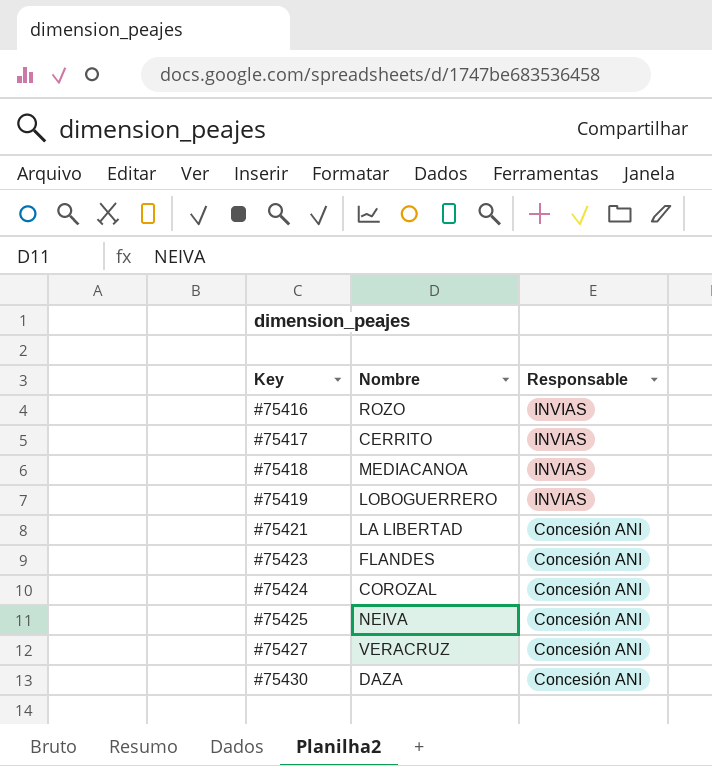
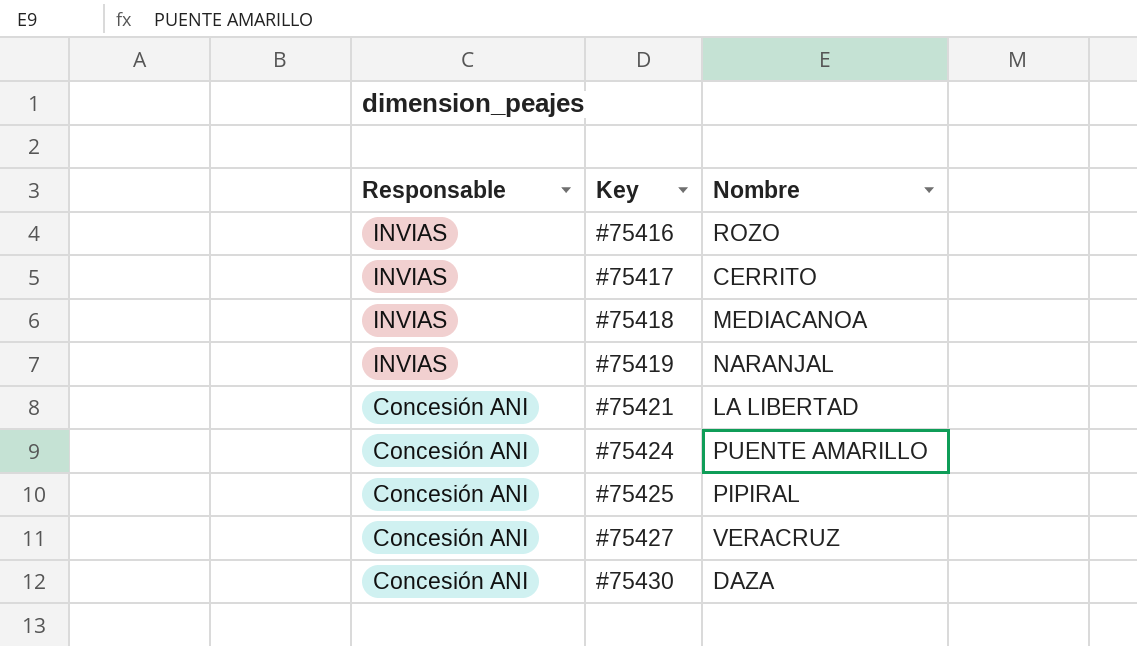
column Responsable | position: 3 -> 1
row #75423: FLANDES | Concesión ANI -> none
#75419 | Nombre: LOBOGUERRERO -> NARANJAL
#75424 | Nombre: COROZAL -> PUENTE AMARILLO
#75425 | Nombre: NEIVA -> PIPIRAL

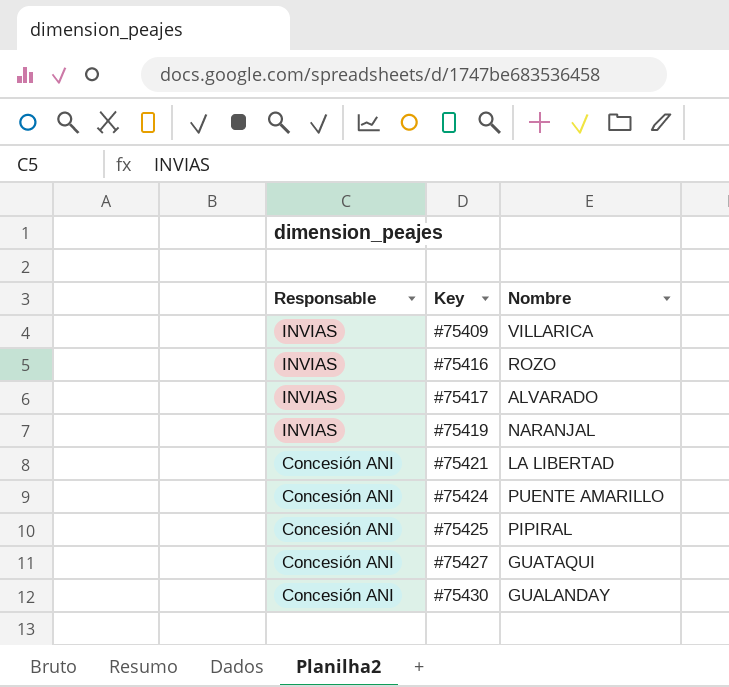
row #75418: INVIAS | MEDIACANOA -> none
row #75409: none -> INVIAS | VILLARICA
#75417 | Nombre: CERRITO -> ALVARADO
#75427 | Nombre: VERACRUZ -> GUATAQUI
#75430 | Nombre: DAZA -> GUALANDAY

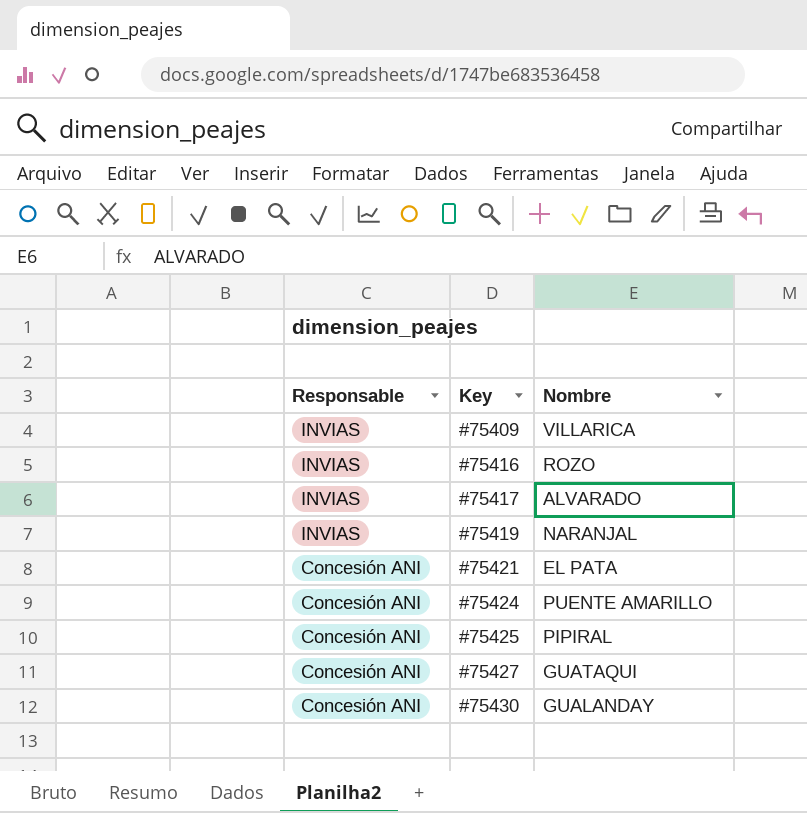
#75421 | Nombre: LA LIBERTAD -> EL PATA

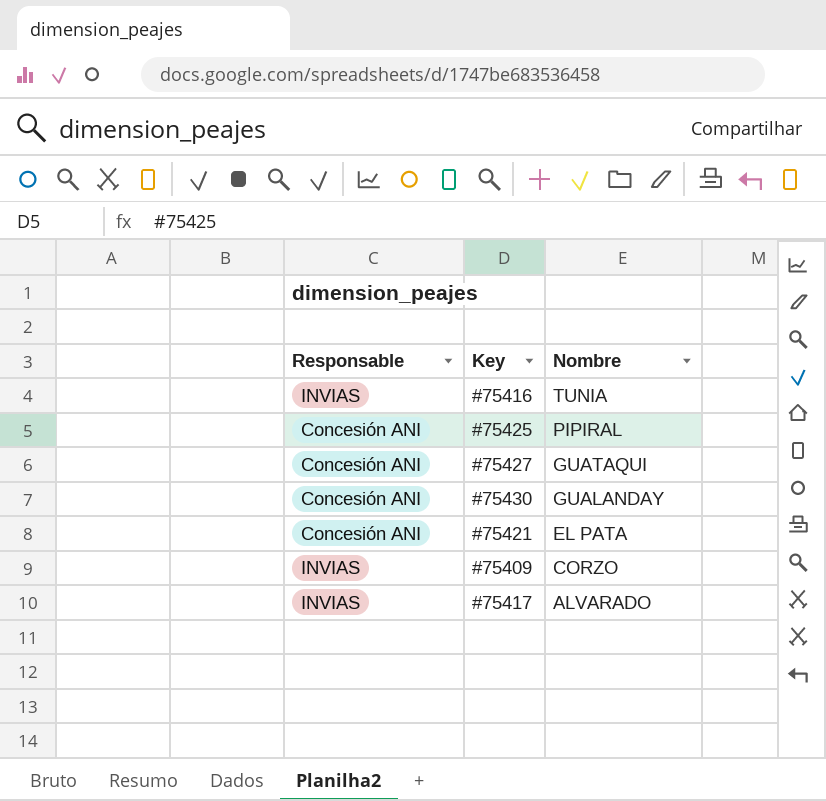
row order: Responsable descending -> Nombre descending
row #75419: INVIAS | NARANJAL -> none
row #75424: Concesión ANI | PUENTE AMARILLO -> none
#75416 | Nombre: ROZO -> TUNIA
#75409 | Nombre: VILLARICA -> CORZO

